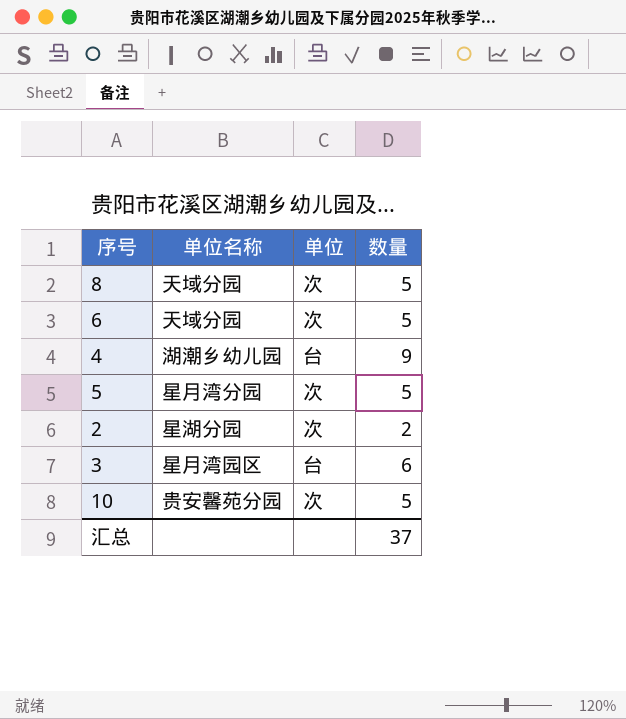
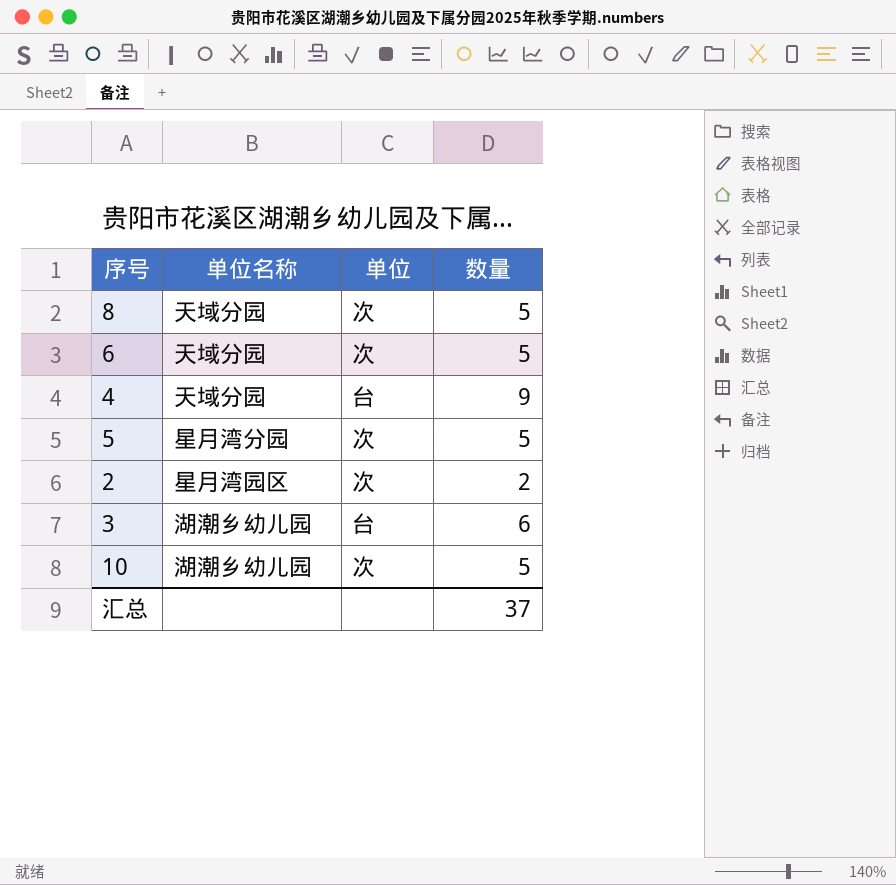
4 | 单位名称: 湖潮乡幼儿园 -> 天域分园
2 | 单位名称: 星湖分园 -> 星月湾园区
3 | 单位名称: 星月湾园区 -> 湖潮乡幼儿园
10 | 单位名称: 贵安馨苑分园 -> 湖潮乡幼儿园

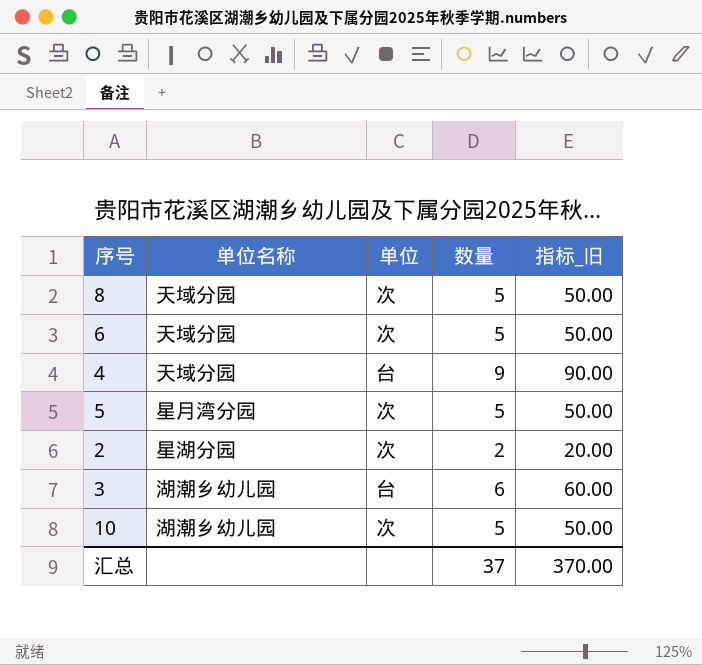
column 指标_旧 | formula: none -> [数量] * 10
2 | 单位名称: 星月湾园区 -> 星湖分园

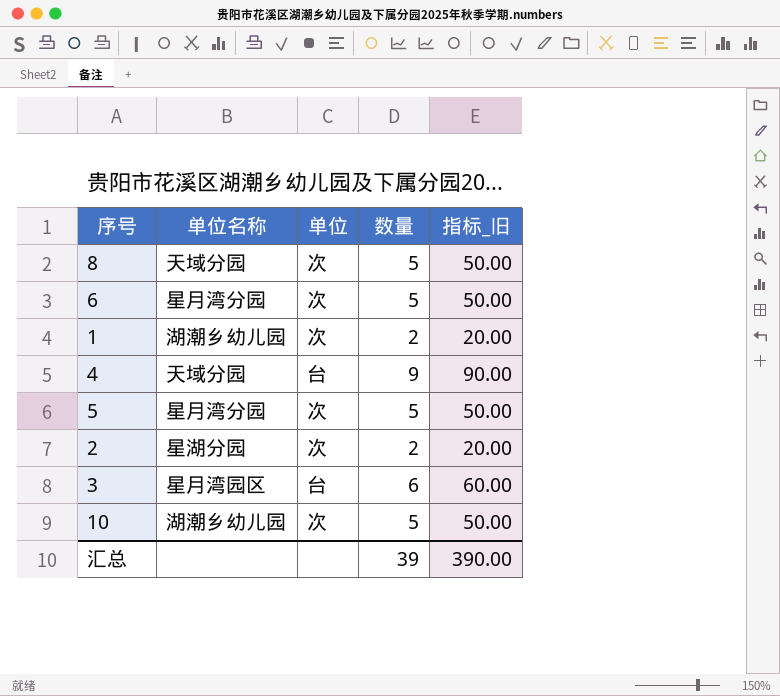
6 | 单位名称: 天域分园 -> 星月湾分园
row 1: none -> 湖潮乡幼儿园 | 次 | 2 | 20.00
3 | 单位名称: 湖潮乡幼儿园 -> 星月湾园区
汇总 | 数量: 37 -> 39
汇总 | 指标_旧: 370.00 -> 390.00

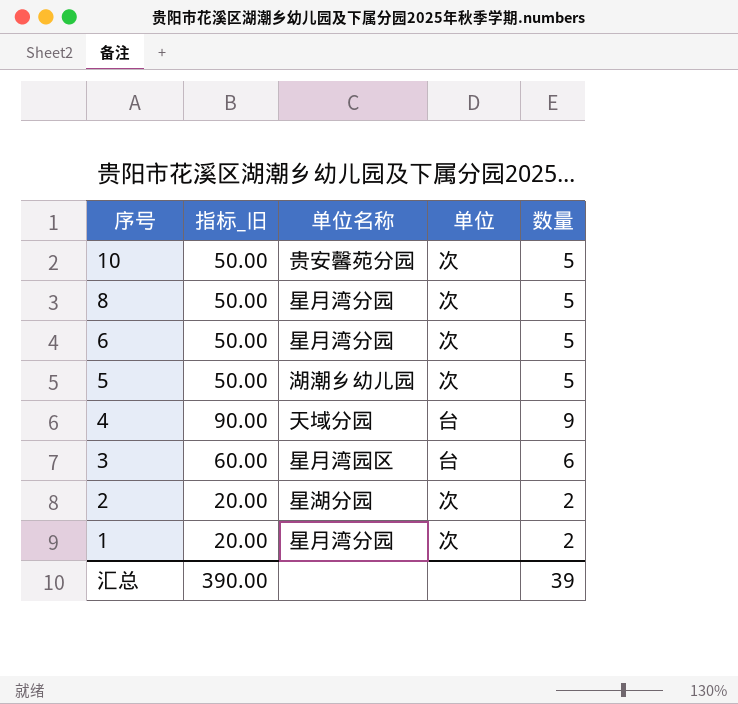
row order: none -> 序号 descending
column 指标_旧 | position: 5 -> 2
10 | 单位名称: 湖潮乡幼儿园 -> 贵安馨苑分园
8 | 单位名称: 天域分园 -> 星月湾分园
5 | 单位名称: 星月湾分园 -> 湖潮乡幼儿园
1 | 单位名称: 湖潮乡幼儿园 -> 星月湾分园

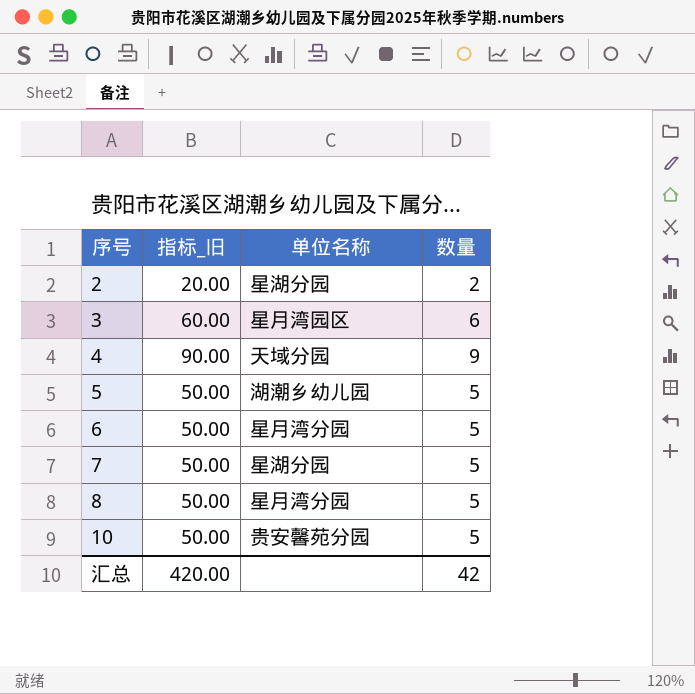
row order: 序号 descending -> 序号 ascending
column 单位 | position: 4 -> none
row 1: 20.00 | 星月湾分园 | 次 | 2 -> none
row 7: none -> 50.00 | 星湖分园 | 5
汇总 | 指标_旧: 390.00 -> 420.00
汇总 | 数量: 39 -> 42

